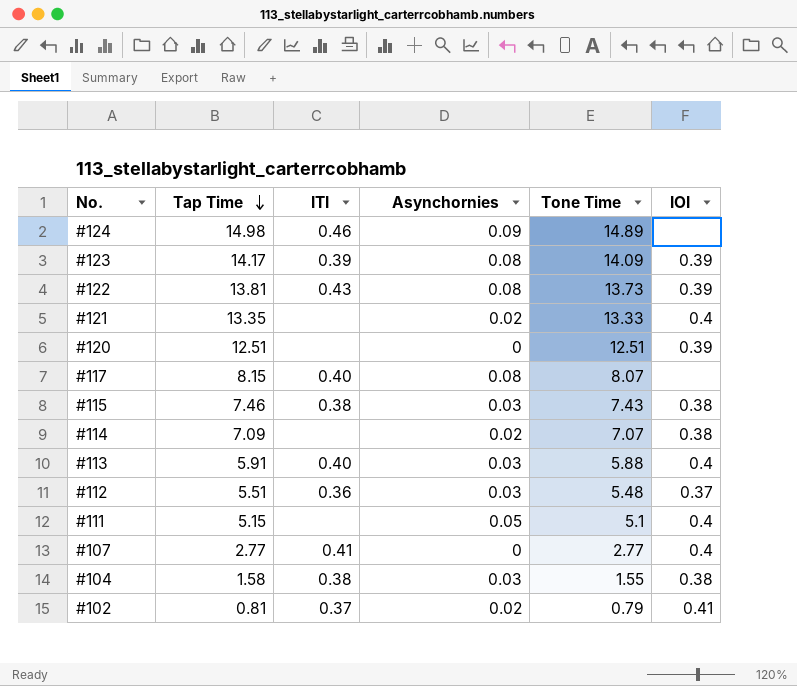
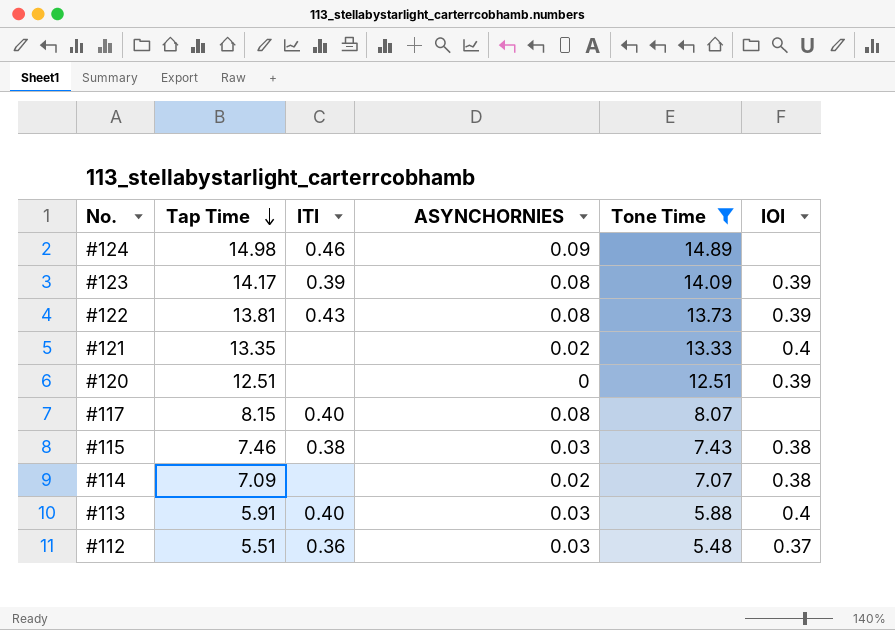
filter: none -> Tone Time >= 5.48
column name: Asynchornies -> ASYNCHORNIES

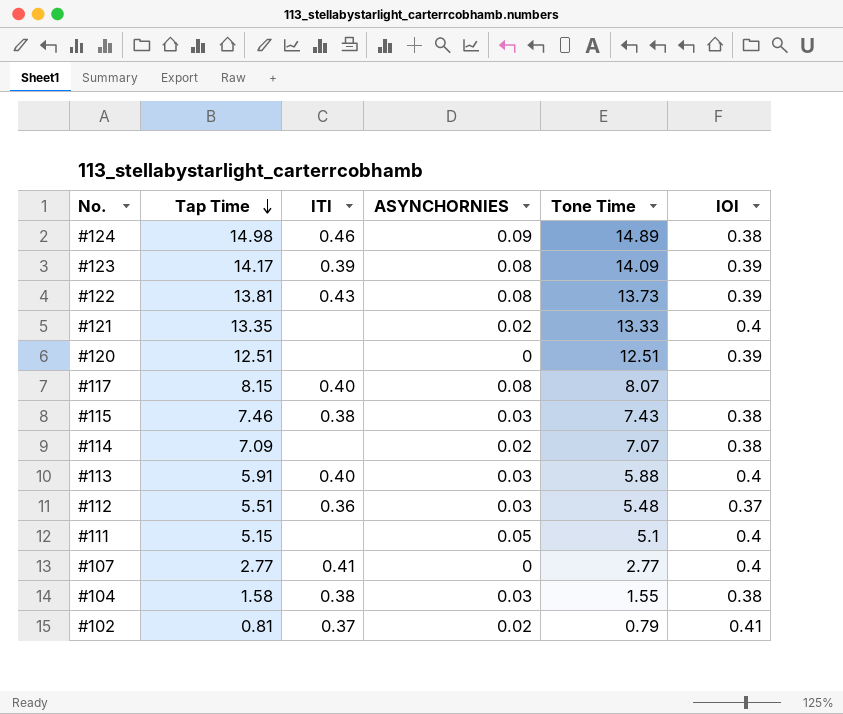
filter: Tone Time >= 5.48 -> none
#124 | IOI: none -> 0.38

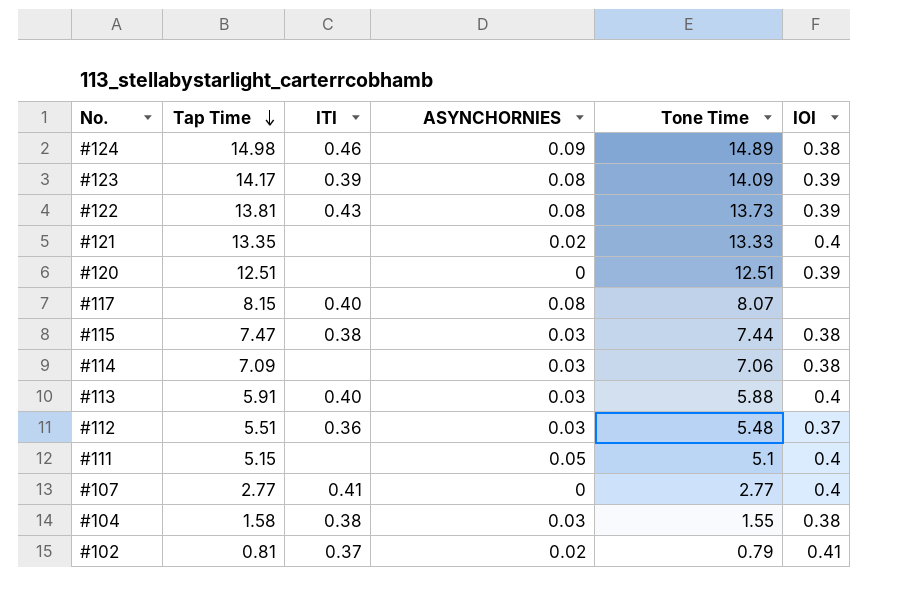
#115 | Tap Time: 7.46 -> 7.47
#115 | Tone Time: 7.43 -> 7.44
#114 | ASYNCHORNIES: 0.02 -> 0.03
#114 | Tone Time: 7.07 -> 7.06

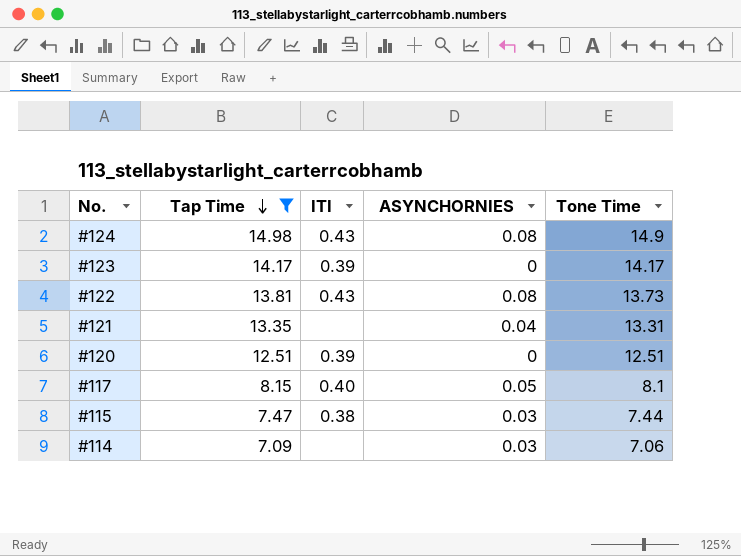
filter: none -> Tap Time >= 7.09
column IOI | position: 6 -> none
#124 | ITI: 0.46 -> 0.43
#124 | ASYNCHORNIES: 0.09 -> 0.08
#124 | Tone Time: 14.89 -> 14.9
#123 | ASYNCHORNIES: 0.08 -> 0
#123 | Tone Time: 14.09 -> 14.17
#121 | ASYNCHORNIES: 0.02 -> 0.04
#121 | Tone Time: 13.33 -> 13.31
#120 | ITI: none -> 0.39
#117 | ASYNCHORNIES: 0.08 -> 0.05
#117 | Tone Time: 8.07 -> 8.1

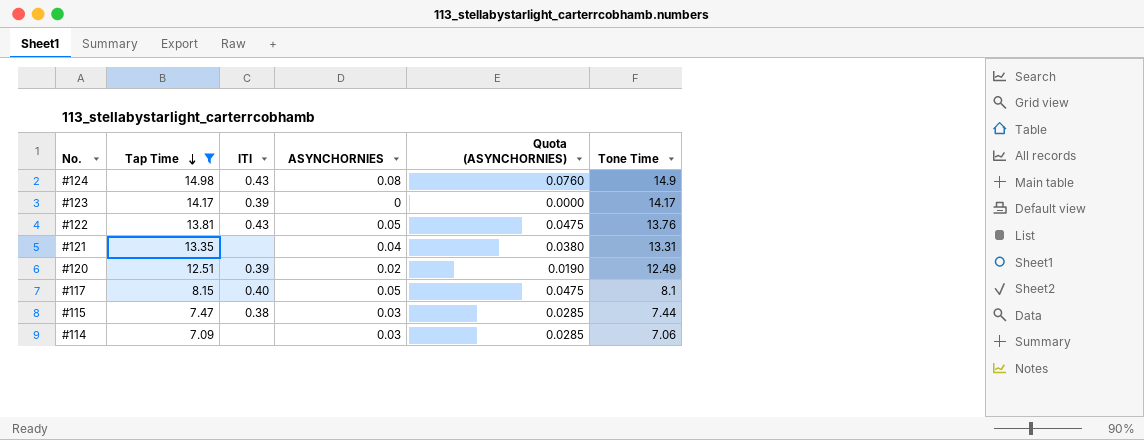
column Quota (ASYNCHORNIES) | formula: none -> [ASYNCHORNIES] * 0.95
#122 | ASYNCHORNIES: 0.08 -> 0.05
#122 | Tone Time: 13.73 -> 13.76
#120 | ASYNCHORNIES: 0 -> 0.02
#120 | Tone Time: 12.51 -> 12.49

